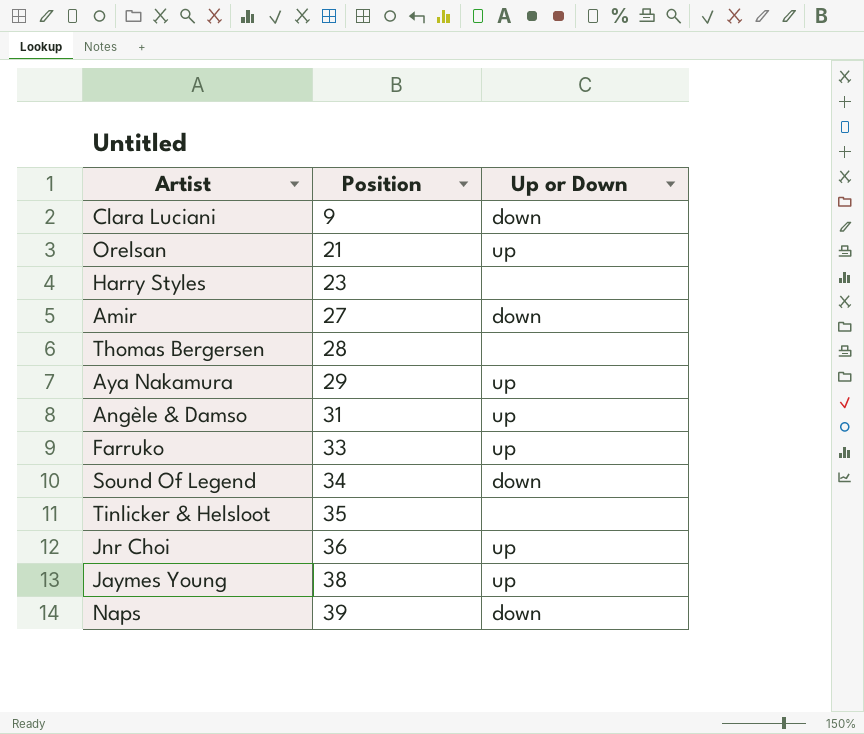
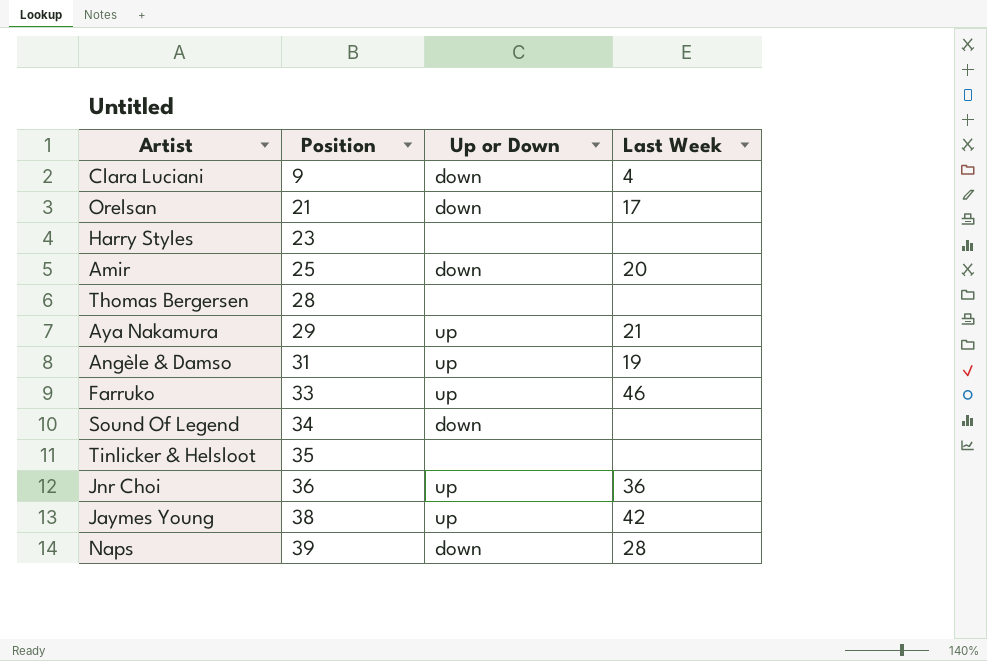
column Last Week | position: none -> 4
Orelsan | Up or Down: up -> down
Amir | Position: 27 -> 25

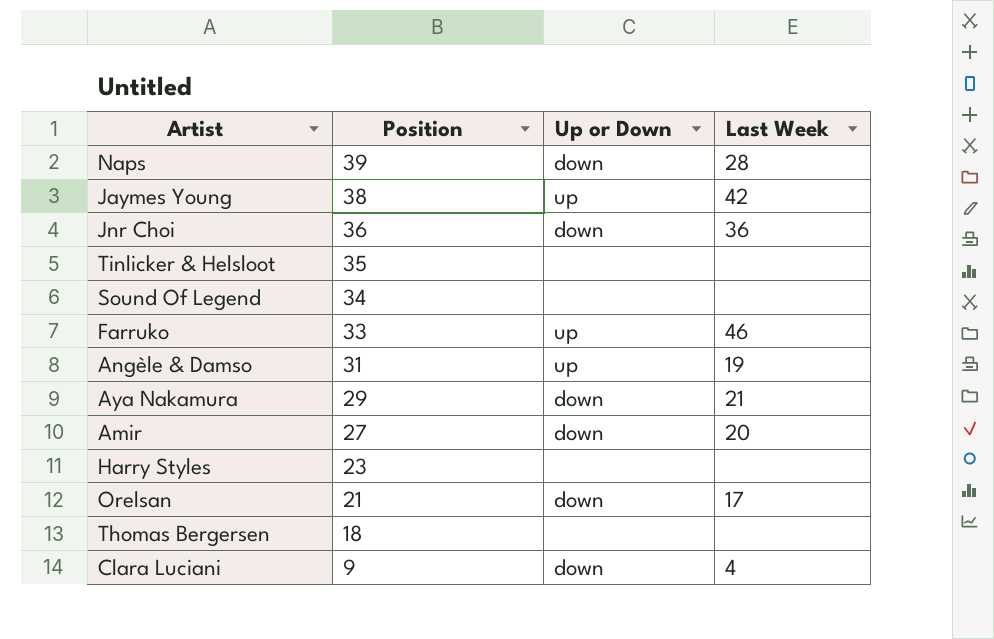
row order: Position ascending -> Position descending
Jnr Choi | Up or Down: up -> down
Sound Of Legend | Up or Down: down -> none
Aya Nakamura | Up or Down: up -> down
Amir | Position: 25 -> 27
Thomas Bergersen | Position: 28 -> 18

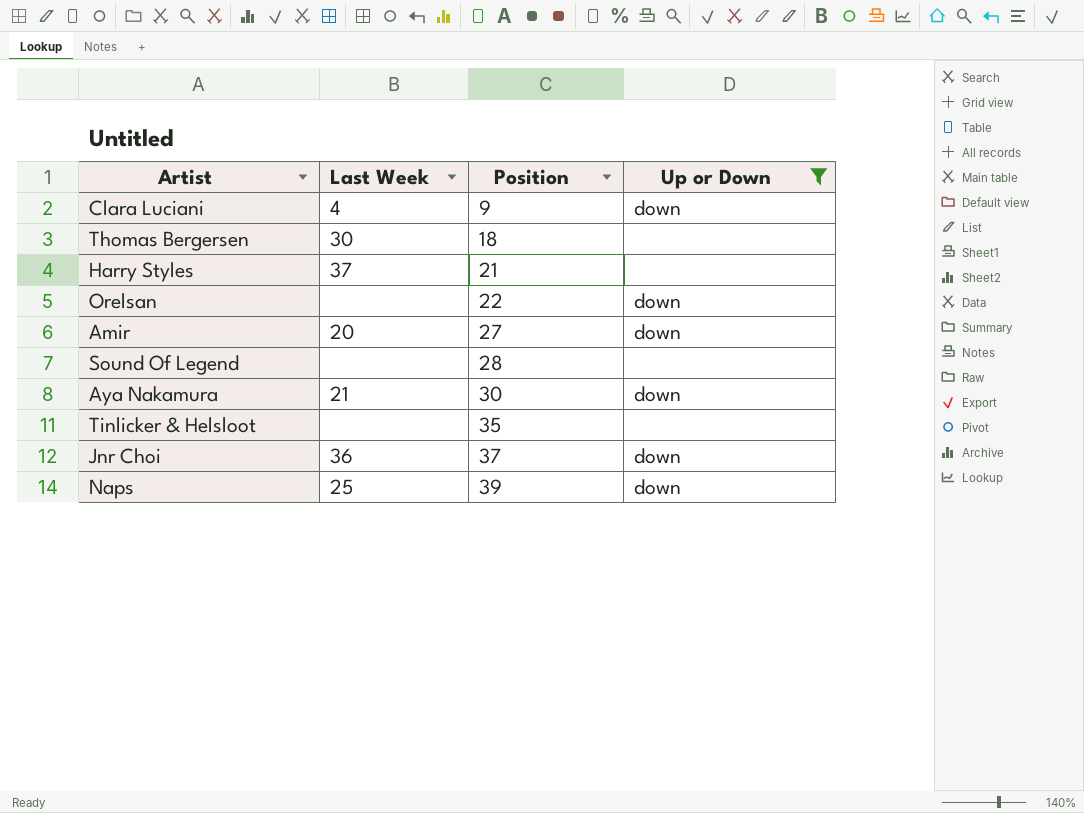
filter: none -> Up or Down != up
row order: Position descending -> Position ascending
column Last Week | position: 4 -> 2
Thomas Bergersen | Last Week: none -> 30
Harry Styles | Last Week: none -> 37
Harry Styles | Position: 23 -> 21
Orelsan | Last Week: 17 -> none
Orelsan | Position: 21 -> 22
Sound Of Legend | Position: 34 -> 28
Aya Nakamura | Position: 29 -> 30
Jnr Choi | Position: 36 -> 37
Naps | Last Week: 28 -> 25

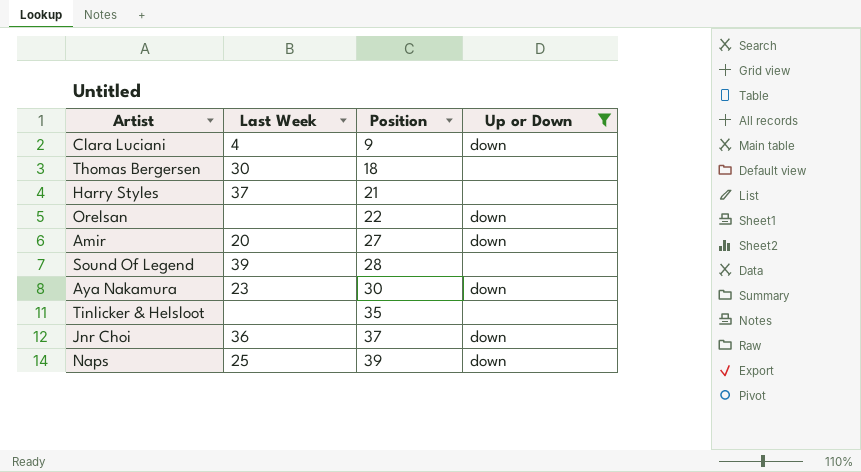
Sound Of Legend | Last Week: none -> 39
Aya Nakamura | Last Week: 21 -> 23

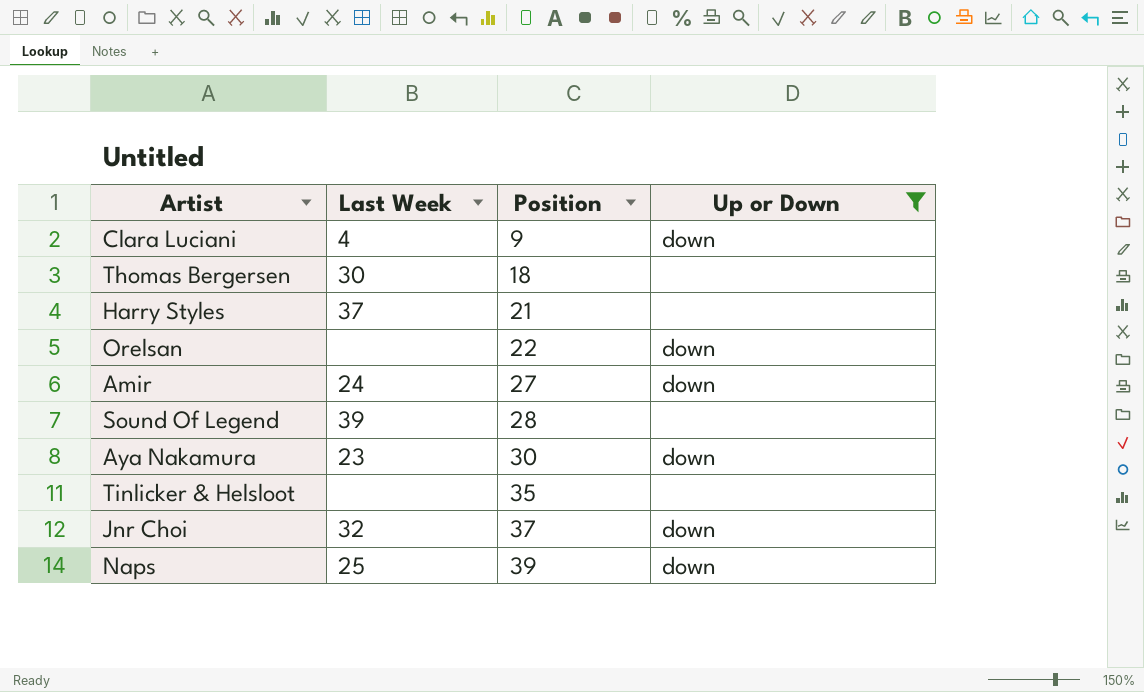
Amir | Last Week: 20 -> 24
Jnr Choi | Last Week: 36 -> 32

